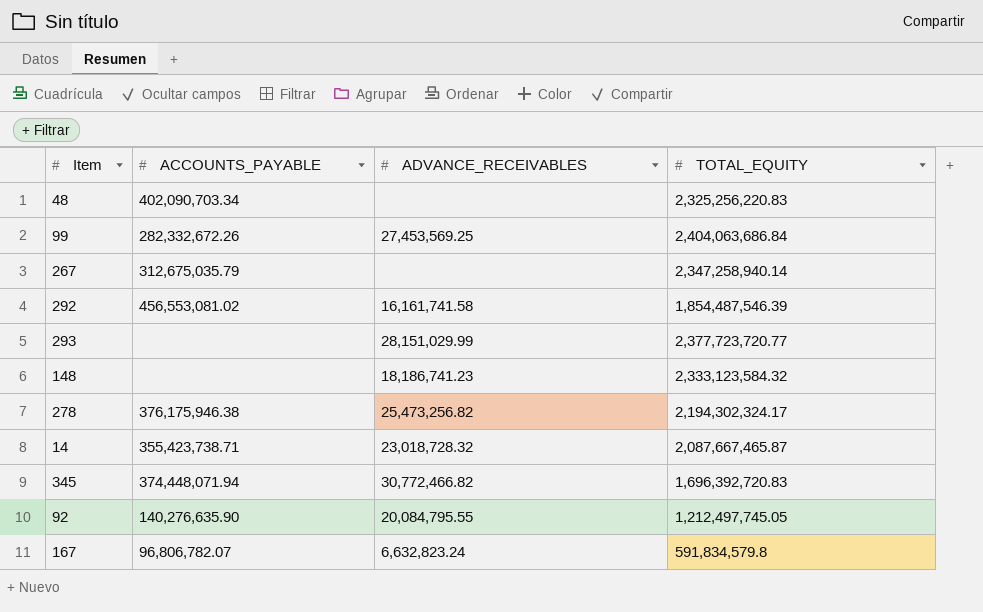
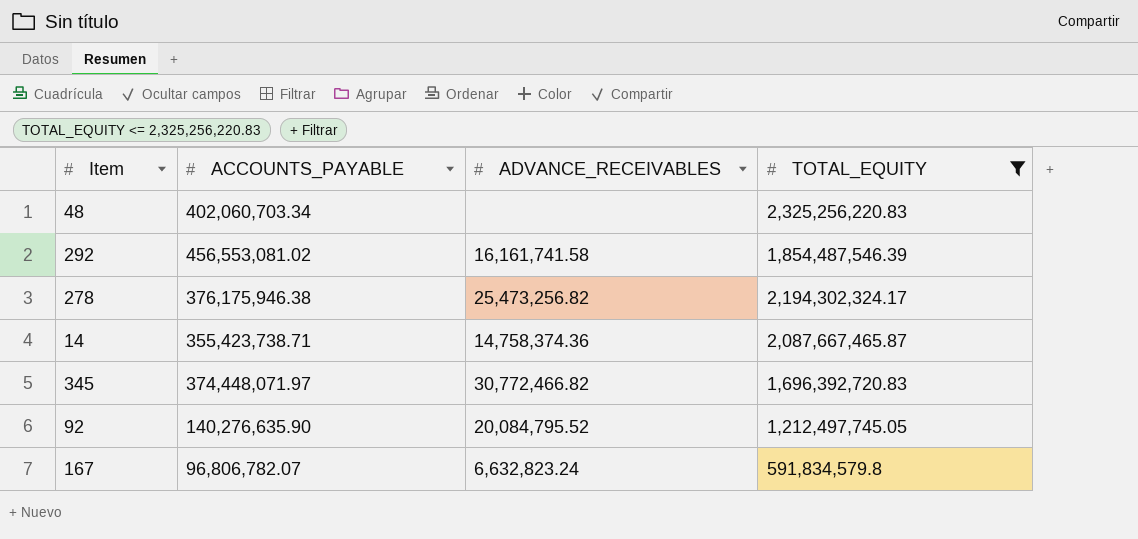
filter: none -> TOTAL_EQUITY <= 2,325,256,220.83
48 | ACCOUNTS_PAYABLE: 402,090,703.34 -> 402,060,703.34
14 | ADVANCE_RECEIVABLES: 23,018,728.32 -> 14,758,374.36
345 | ACCOUNTS_PAYABLE: 374,448,071.94 -> 374,448,071.97
92 | ADVANCE_RECEIVABLES: 20,084,795.55 -> 20,084,795.52

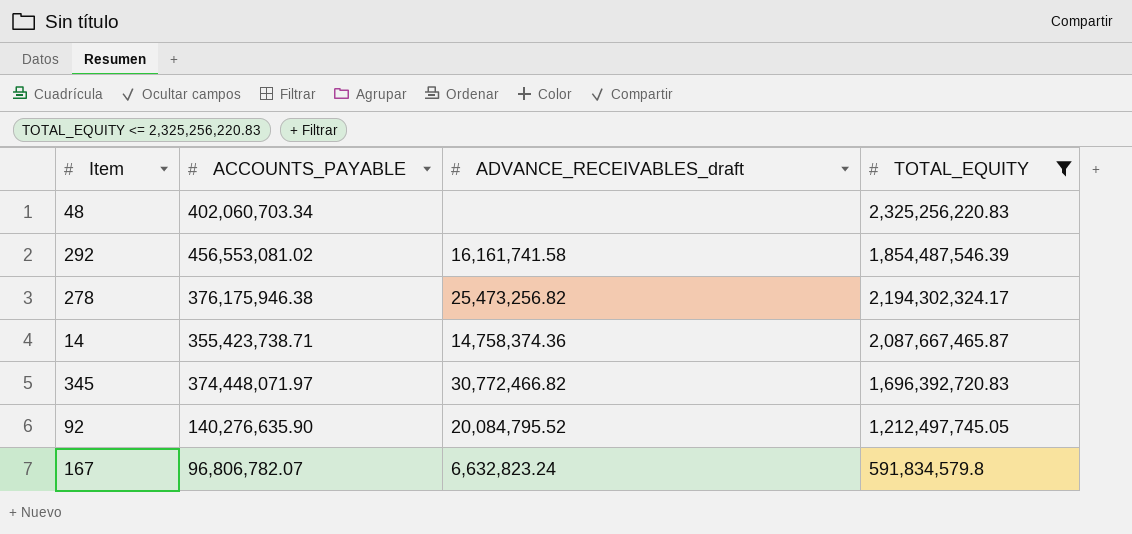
column name: ADVANCE_RECEIVABLES -> ADVANCE_RECEIVABLES_draft

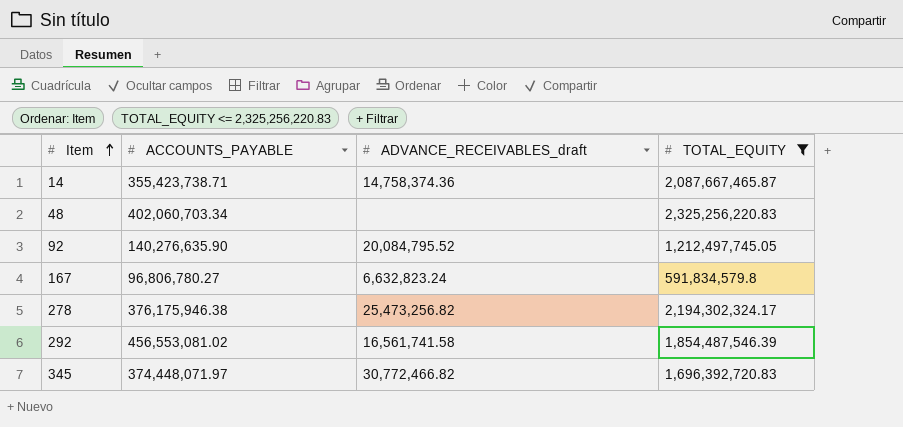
row order: none -> Item ascending
167 | ACCOUNTS_PAYABLE: 96,806,782.07 -> 96,806,780.27
292 | ADVANCE_RECEIVABLES_draft: 16,161,741.58 -> 16,561,741.58

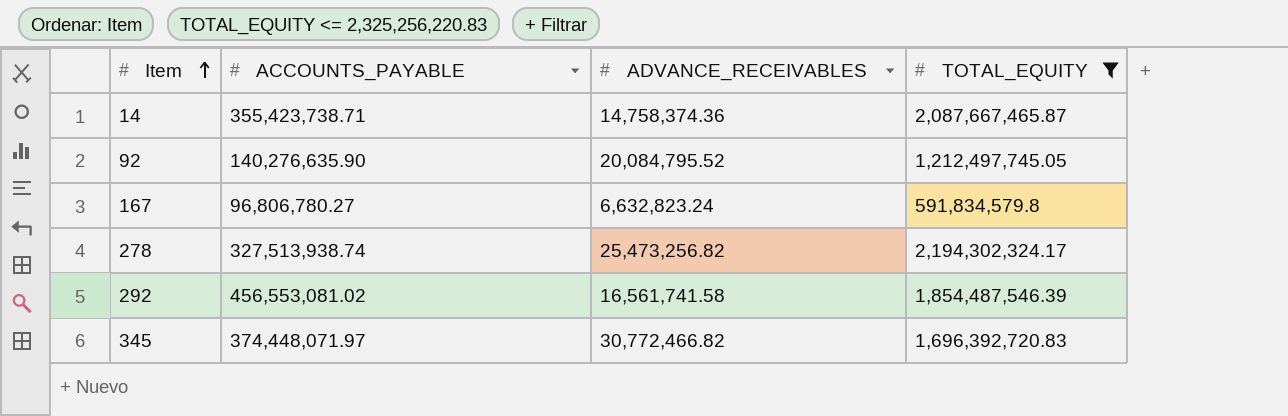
column name: ADVANCE_RECEIVABLES_draft -> ADVANCE_RECEIVABLES
row 48: 402,060,703.34 | none | 2,325,256,220.83 -> none
278 | ACCOUNTS_PAYABLE: 376,175,946.38 -> 327,513,938.74

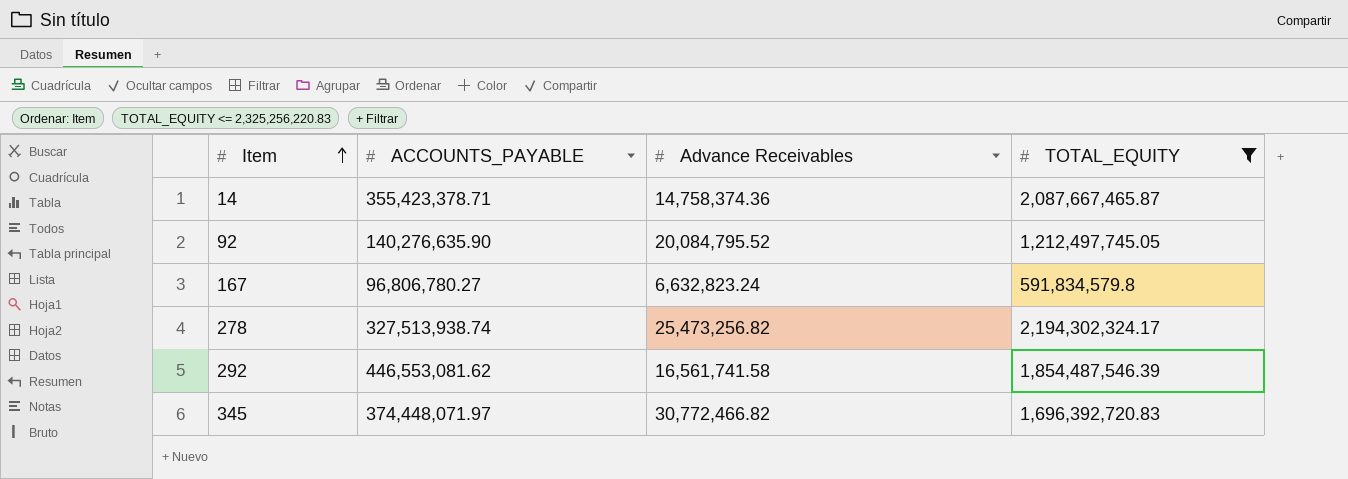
column name: ADVANCE_RECEIVABLES -> Advance Receivables
14 | ACCOUNTS_PAYABLE: 355,423,738.71 -> 355,423,378.71
292 | ACCOUNTS_PAYABLE: 456,553,081.02 -> 446,553,081.62

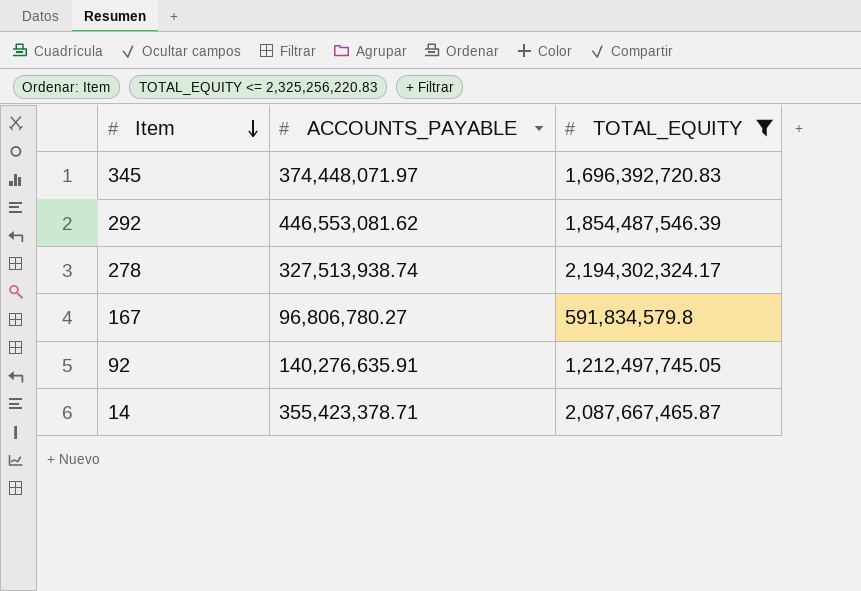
row order: Item ascending -> Item descending
column Advance Receivables | position: 3 -> none
92 | ACCOUNTS_PAYABLE: 140,276,635.90 -> 140,276,635.91

